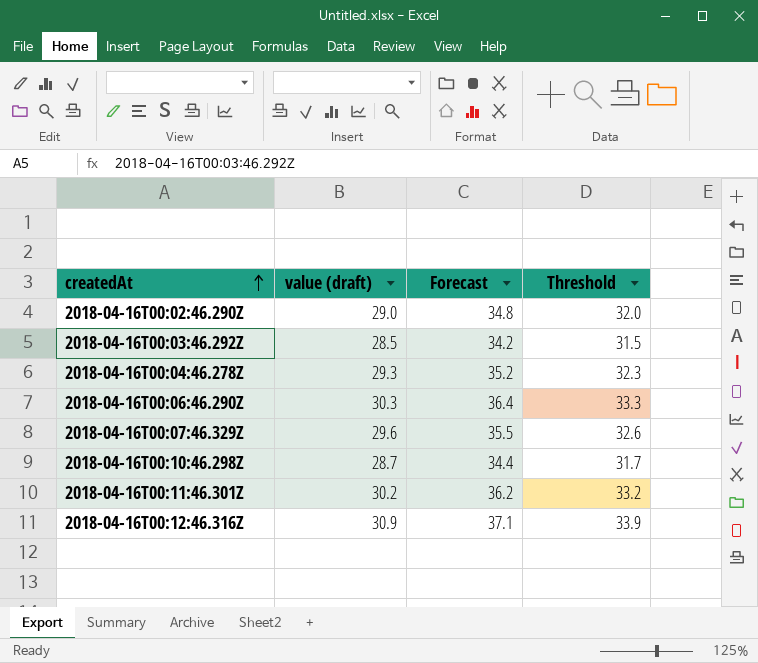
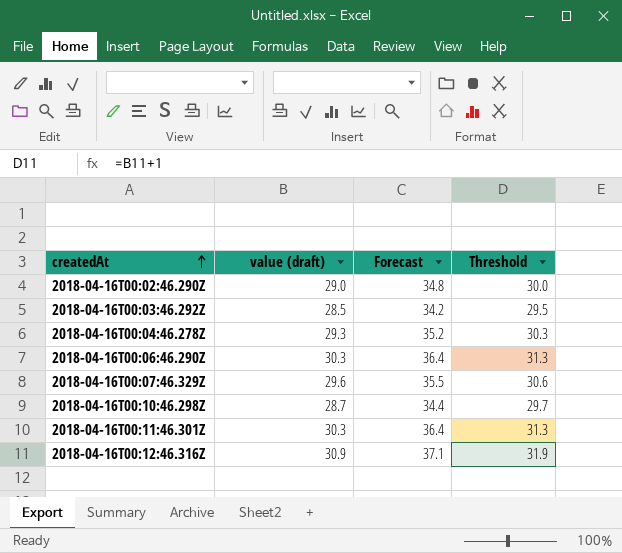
column Threshold | formula: [value (draft)] + 3 -> [value (draft)] + 1
2018-04-16T00:11:46.301Z | value (draft): 30.2 -> 30.3
2018-04-16T00:11:46.301Z | Forecast: 36.2 -> 36.4

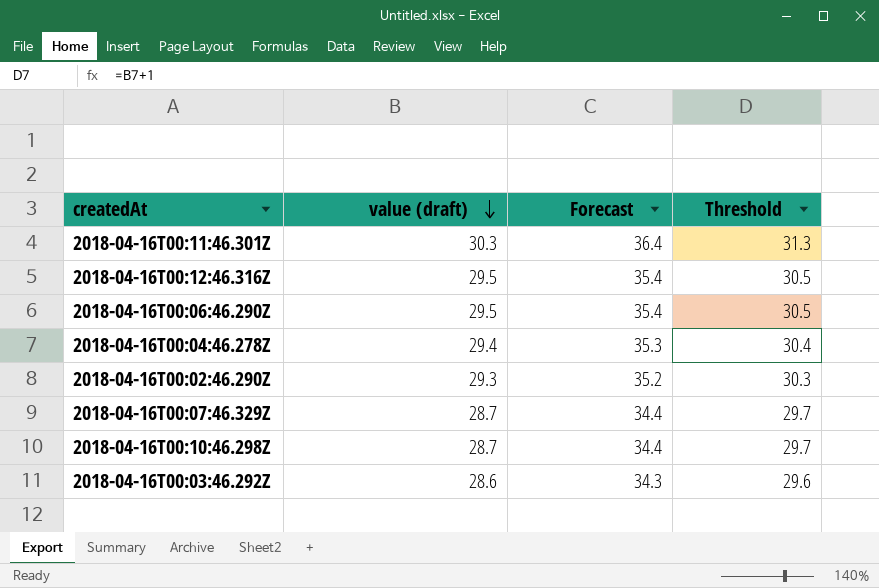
row order: createdAt ascending -> value (draft) descending
2018-04-16T00:12:46.316Z | value (draft): 30.9 -> 29.5
2018-04-16T00:12:46.316Z | Forecast: 37.1 -> 35.4
2018-04-16T00:12:46.316Z | Threshold: 31.9 -> 30.5
2018-04-16T00:06:46.290Z | value (draft): 30.3 -> 29.5
2018-04-16T00:06:46.290Z | Forecast: 36.4 -> 35.4
2018-04-16T00:06:46.290Z | Threshold: 31.3 -> 30.5
2018-04-16T00:04:46.278Z | value (draft): 29.3 -> 29.4
2018-04-16T00:04:46.278Z | Forecast: 35.2 -> 35.3
2018-04-16T00:04:46.278Z | Threshold: 30.3 -> 30.4
2018-04-16T00:02:46.290Z | value (draft): 29.0 -> 29.3
2018-04-16T00:02:46.290Z | Forecast: 34.8 -> 35.2
2018-04-16T00:02:46.290Z | Threshold: 30.0 -> 30.3
2018-04-16T00:07:46.329Z | value (draft): 29.6 -> 28.7
2018-04-16T00:07:46.329Z | Forecast: 35.5 -> 34.4
2018-04-16T00:07:46.329Z | Threshold: 30.6 -> 29.7
2018-04-16T00:03:46.292Z | value (draft): 28.5 -> 28.6
2018-04-16T00:03:46.292Z | Forecast: 34.2 -> 34.3
2018-04-16T00:03:46.292Z | Threshold: 29.5 -> 29.6

